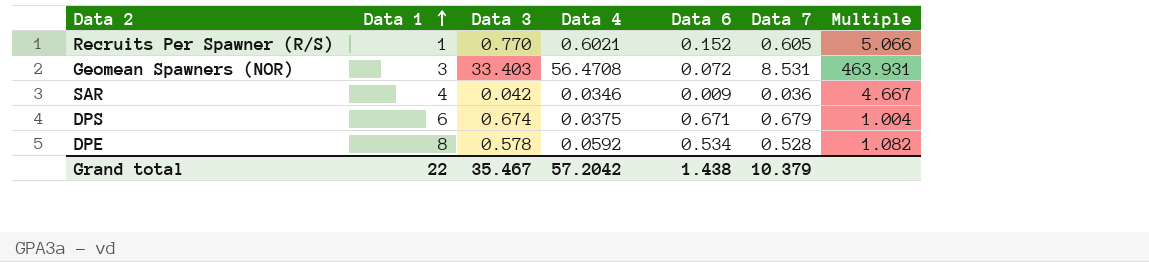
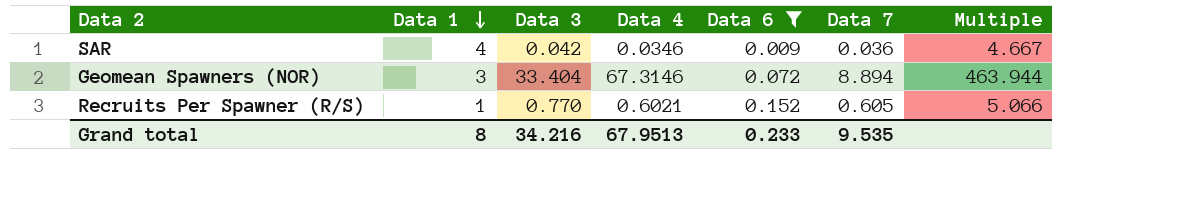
filter: none -> Data 6 <= 0.152
row order: Data 1 ascending -> Data 1 descending
Geomean Spawners (NOR) | Data 3: 33.403 -> 33.404
Geomean Spawners (NOR) | Data 4: 56.4708 -> 67.3146
Geomean Spawners (NOR) | Data 7: 8.531 -> 8.894
Geomean Spawners (NOR) | Multiple: 463.931 -> 463.944
Grand total | Data 1: 22 -> 8
Grand total | Data 3: 35.467 -> 34.216
Grand total | Data 4: 57.2042 -> 67.9513
Grand total | Data 6: 1.438 -> 0.233
Grand total | Data 7: 10.379 -> 9.535

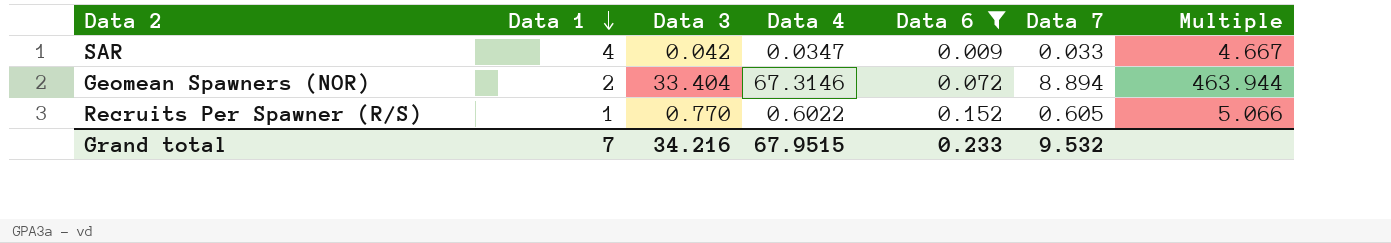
SAR | Data 4: 0.0346 -> 0.0347
SAR | Data 7: 0.036 -> 0.033
Geomean Spawners (NOR) | Data 1: 3 -> 2
Recruits Per Spawner (R/S) | Data 4: 0.6021 -> 0.6022
Grand total | Data 1: 8 -> 7
Grand total | Data 4: 67.9513 -> 67.9515
Grand total | Data 7: 9.535 -> 9.532

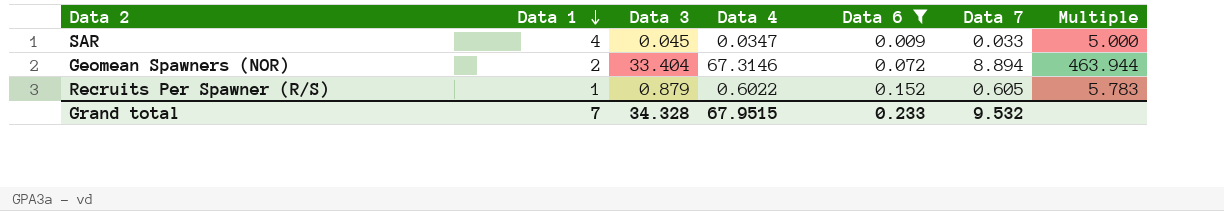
SAR | Data 3: 0.042 -> 0.045
SAR | Multiple: 4.667 -> 5.000
Recruits Per Spawner (R/S) | Data 3: 0.770 -> 0.879
Recruits Per Spawner (R/S) | Multiple: 5.066 -> 5.783
Grand total | Data 3: 34.216 -> 34.328

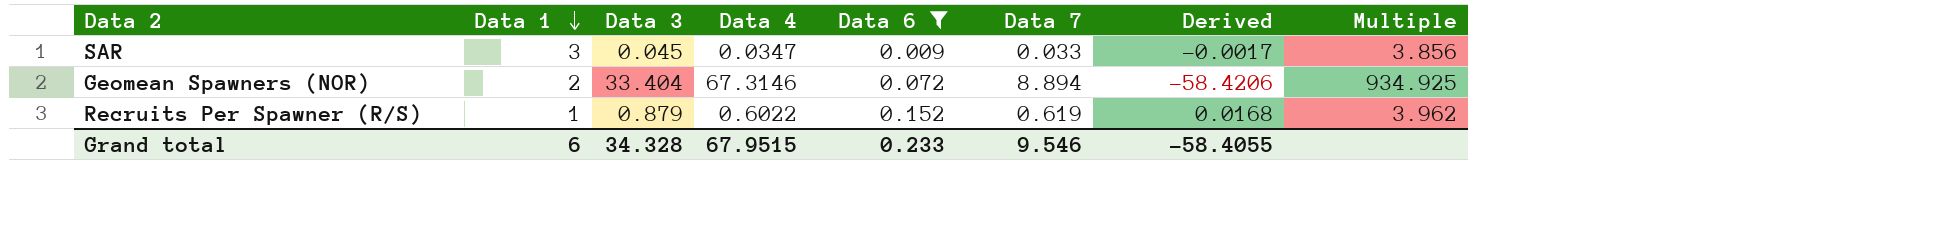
column Derived | formula: none -> [Data 7] - [Data 4]
column Multiple | formula: [Data 3] / [Data 6] -> [Data 4] / [Data 6]
SAR | Data 1: 4 -> 3
Recruits Per Spawner (R/S) | Data 7: 0.605 -> 0.619
Grand total | Data 1: 7 -> 6
Grand total | Data 7: 9.532 -> 9.546

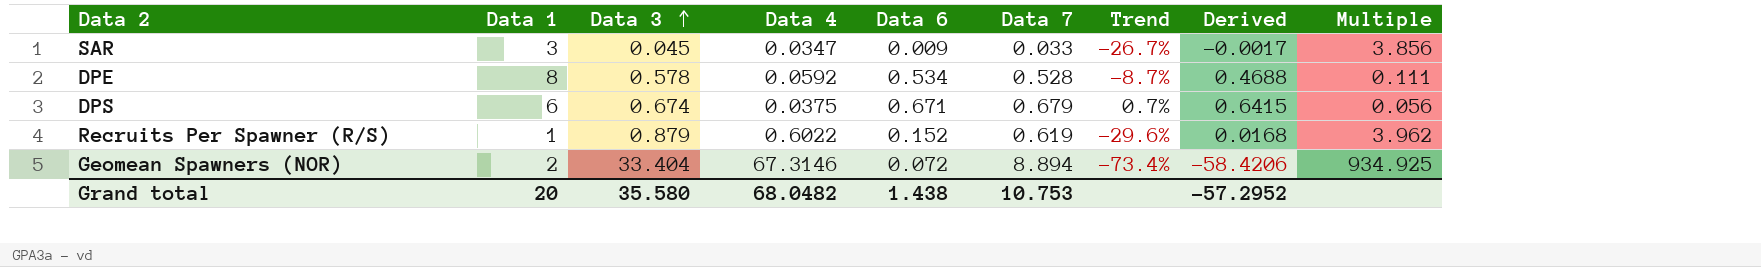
filter: Data 6 <= 0.152 -> none
row order: Data 1 descending -> Data 3 ascending
column Trend | formula: none -> ([Data 7] - [Data 3]) / [Data 3]
Grand total | Data 1: 6 -> 20
Grand total | Data 3: 34.328 -> 35.580
Grand total | Data 4: 67.9515 -> 68.0482
Grand total | Data 6: 0.233 -> 1.438
Grand total | Data 7: 9.546 -> 10.753
Grand total | Derived: -58.4055 -> -57.2952

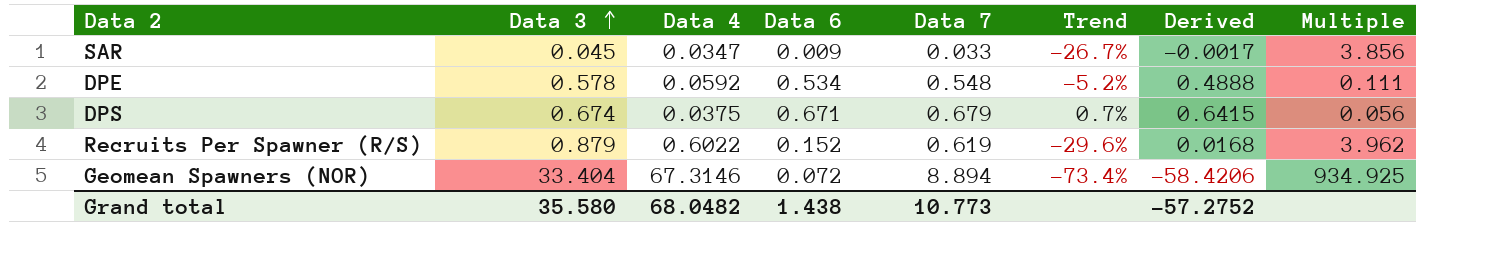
column Data 1 | position: 2 -> none
DPE | Data 7: 0.528 -> 0.548
DPE | Trend: -8.7% -> -5.2%
DPE | Derived: 0.4688 -> 0.4888
Grand total | Data 7: 10.753 -> 10.773
Grand total | Derived: -57.2952 -> -57.2752

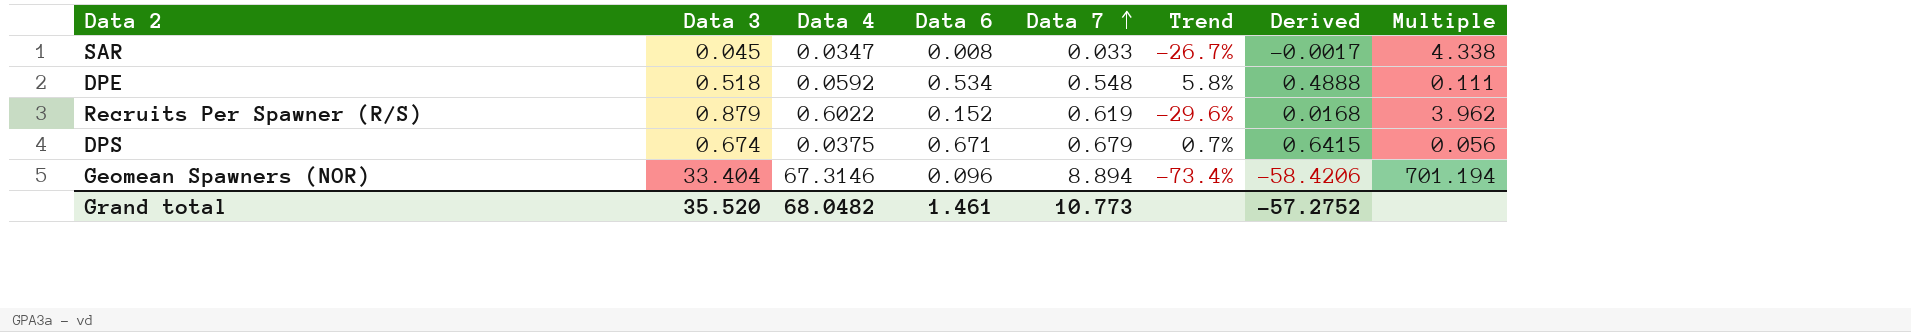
row order: Data 3 ascending -> Data 7 ascending
SAR | Data 6: 0.009 -> 0.008
SAR | Multiple: 3.856 -> 4.338
DPE | Data 3: 0.578 -> 0.518
DPE | Trend: -5.2% -> 5.8%
Geomean Spawners (NOR) | Data 6: 0.072 -> 0.096
Geomean Spawners (NOR) | Multiple: 934.925 -> 701.194
Grand total | Data 3: 35.580 -> 35.520
Grand total | Data 6: 1.438 -> 1.461

